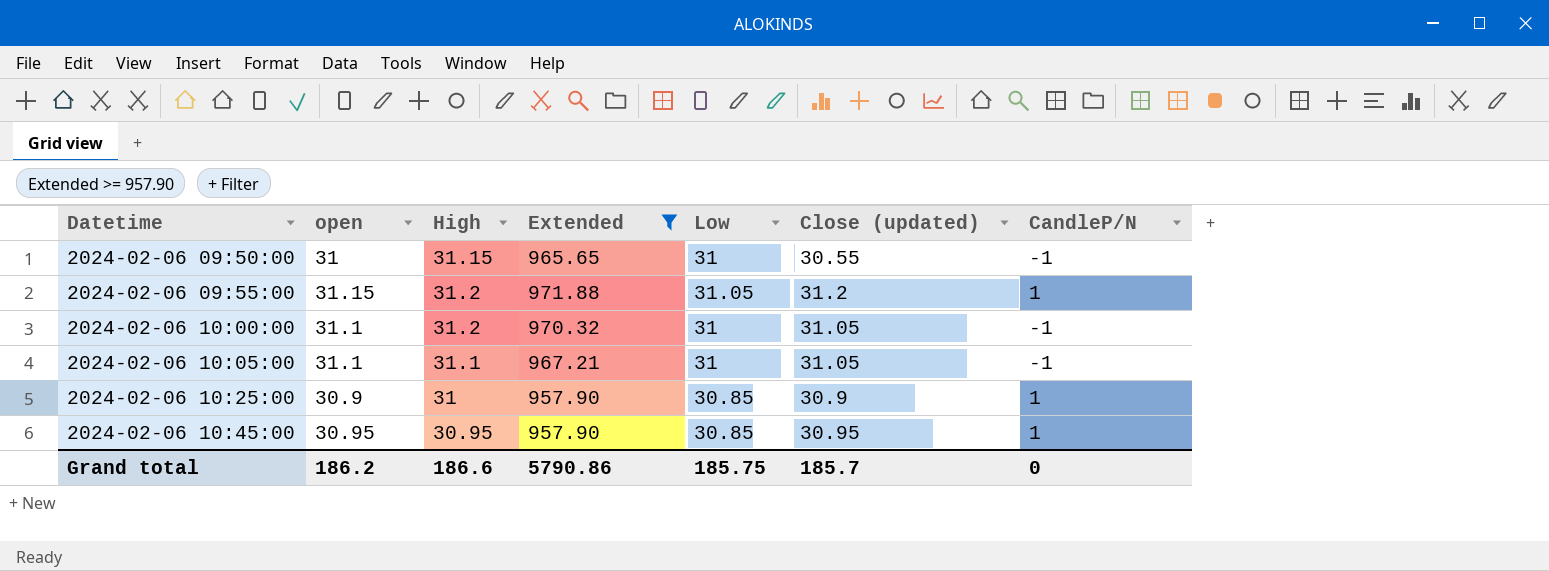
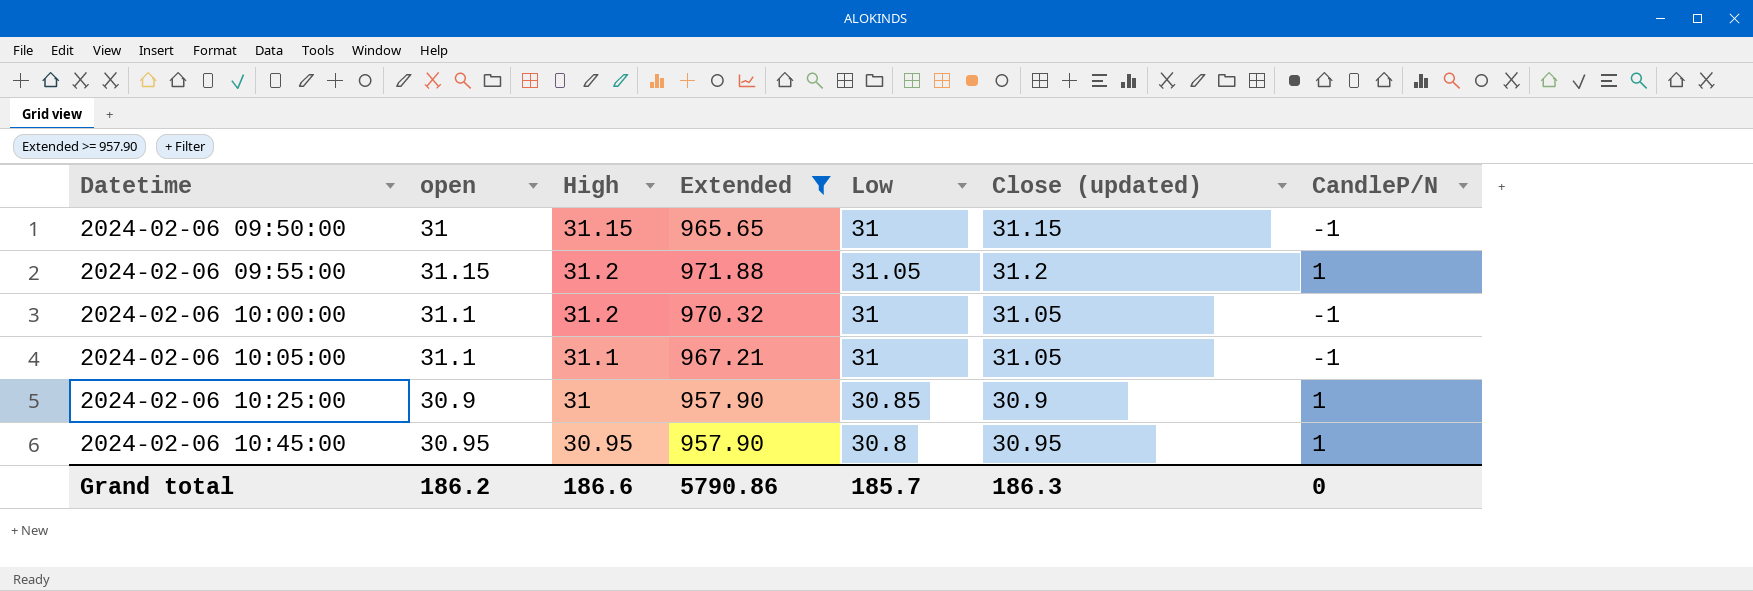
2024-02-06 09:50:00 | Close (updated): 30.55 -> 31.15
2024-02-06 10:45:00 | Low: 30.85 -> 30.8
Grand total | Low: 185.75 -> 185.7
Grand total | Close (updated): 185.7 -> 186.3

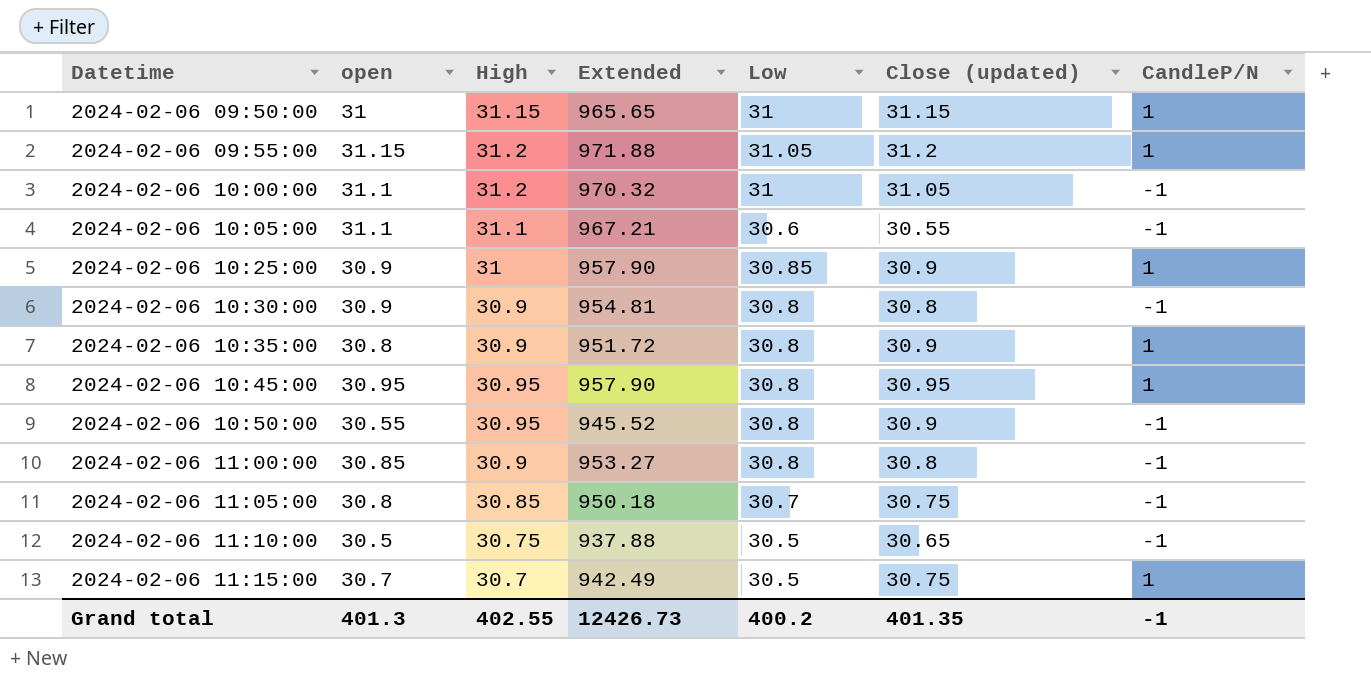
filter: Extended >= 957.90 -> none
2024-02-06 09:50:00 | CandleP/N: -1 -> 1
2024-02-06 10:05:00 | Low: 31 -> 30.6
2024-02-06 10:05:00 | Close (updated): 31.05 -> 30.55
Grand total | open: 186.2 -> 401.3
Grand total | High: 186.6 -> 402.55
Grand total | Extended: 5790.86 -> 12426.73
Grand total | Low: 185.7 -> 400.2
Grand total | Close (updated): 186.3 -> 401.35
Grand total | CandleP/N: 0 -> -1

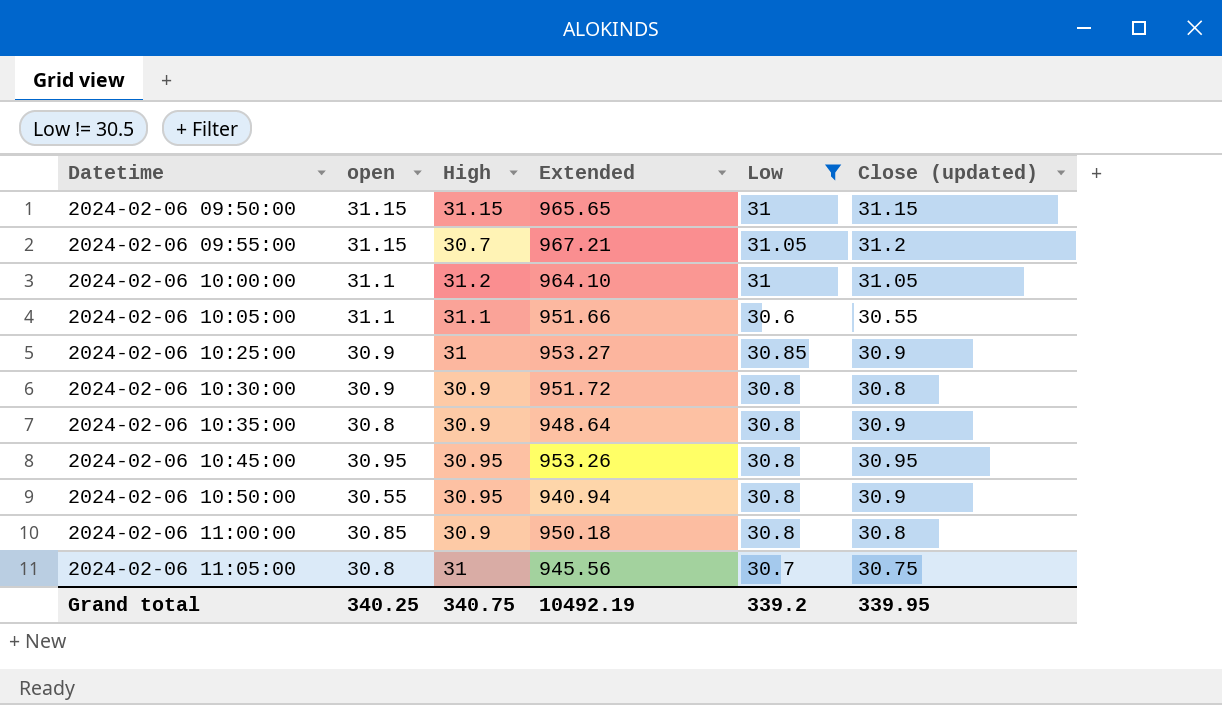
filter: none -> Low != 30.5
column CandleP/N | position: 7 -> none
column Extended | formula: [open] * [High] -> [open] * [Low]
2024-02-06 09:50:00 | open: 31 -> 31.15
2024-02-06 09:55:00 | High: 31.2 -> 30.7
2024-02-06 11:05:00 | High: 30.85 -> 31
Grand total | open: 401.3 -> 340.25
Grand total | High: 402.55 -> 340.75
Grand total | Extended: 12426.73 -> 10492.19
Grand total | Low: 400.2 -> 339.2
Grand total | Close (updated): 401.35 -> 339.95

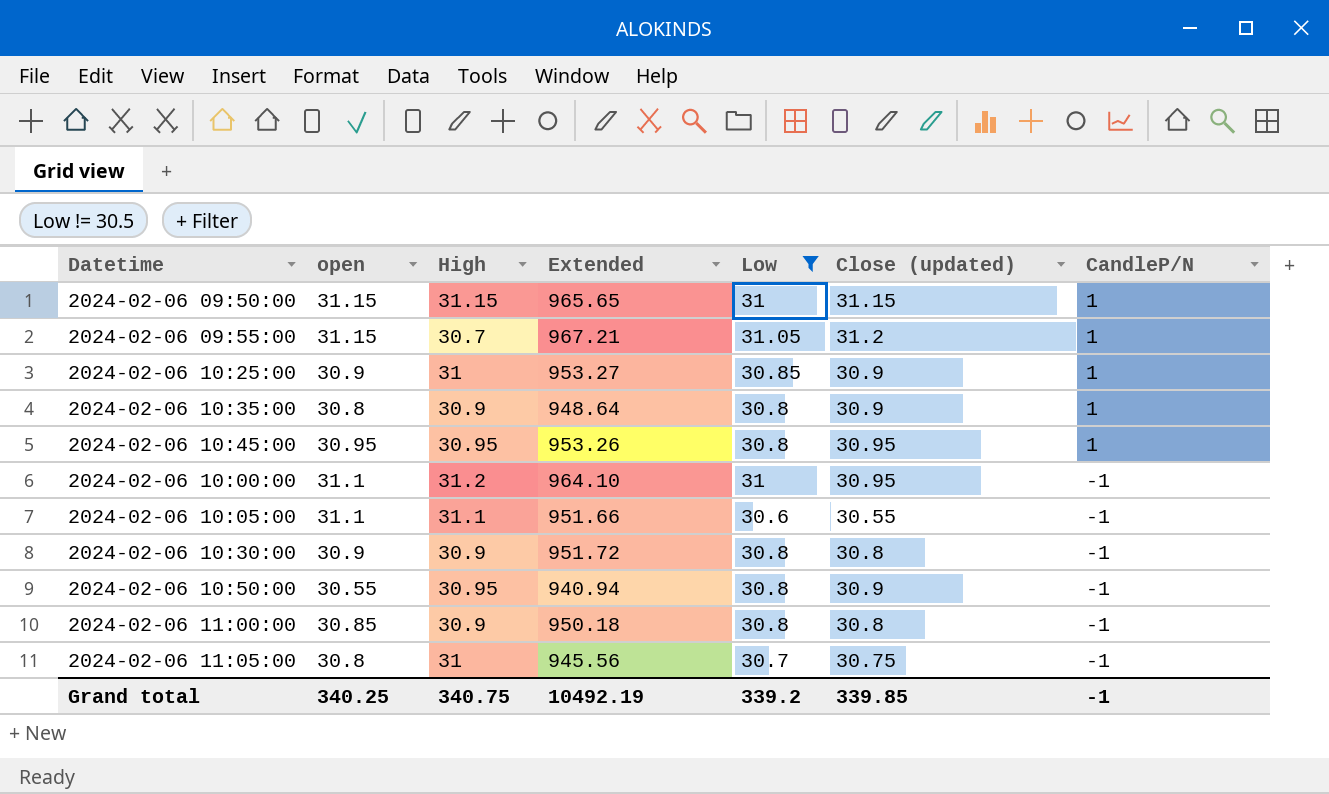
row order: Datetime ascending -> CandleP/N descending
column CandleP/N | position: none -> 7
2024-02-06 10:00:00 | Close (updated): 31.05 -> 30.95
Grand total | Close (updated): 339.95 -> 339.85

